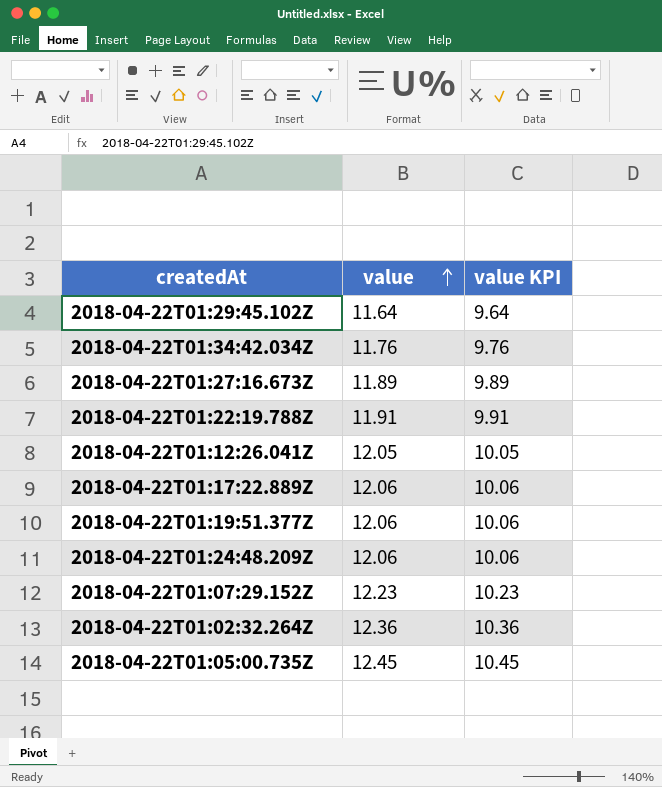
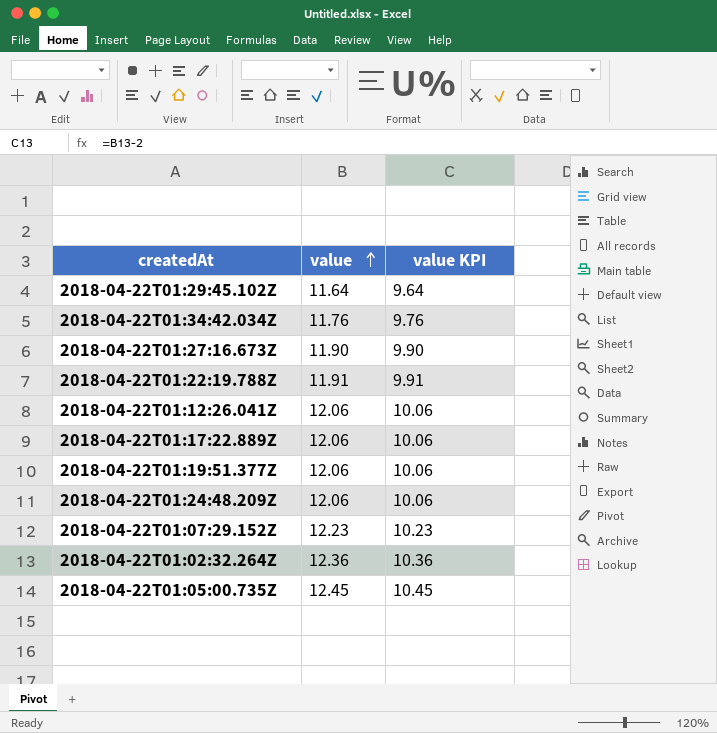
2018-04-22T01:27:16.673Z | value: 11.89 -> 11.90
2018-04-22T01:27:16.673Z | value KPI: 9.89 -> 9.90
2018-04-22T01:12:26.041Z | value: 12.05 -> 12.06
2018-04-22T01:12:26.041Z | value KPI: 10.05 -> 10.06

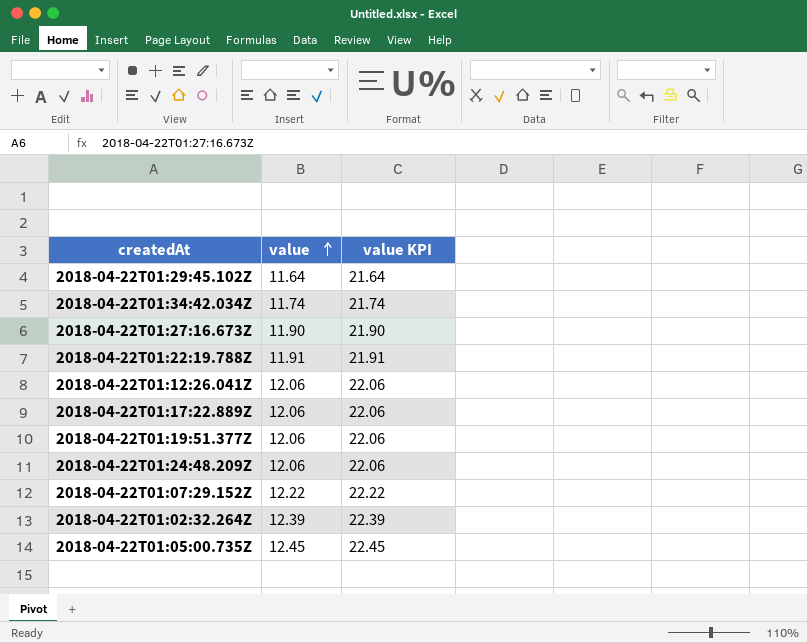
column value KPI | formula: [value] - 2 -> [value] + 10
2018-04-22T01:34:42.034Z | value: 11.76 -> 11.74
2018-04-22T01:07:29.152Z | value: 12.23 -> 12.22
2018-04-22T01:02:32.264Z | value: 12.36 -> 12.39

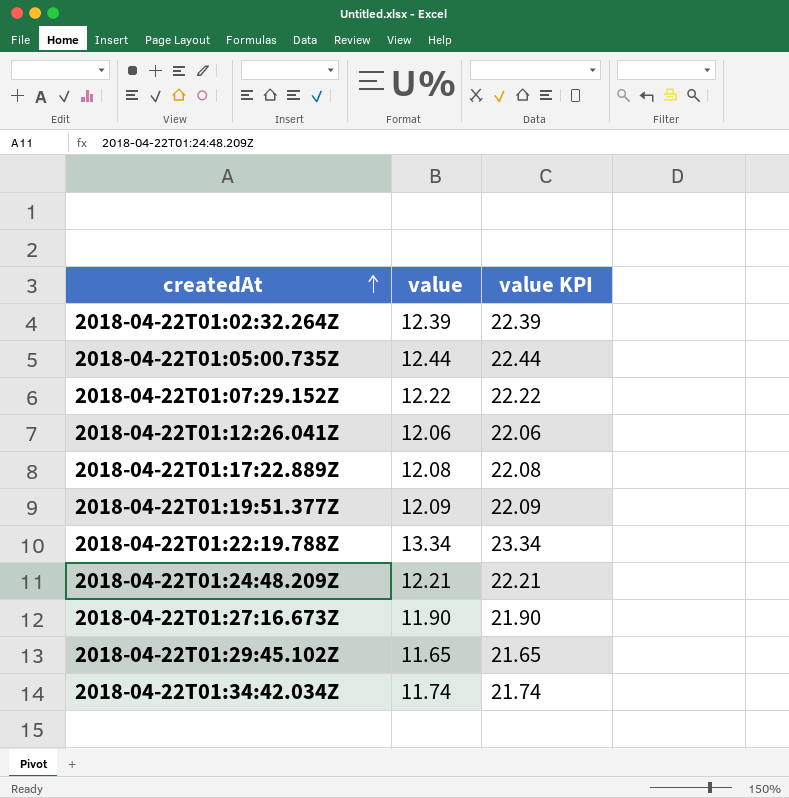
row order: value ascending -> createdAt ascending
2018-04-22T01:05:00.735Z | value: 12.45 -> 12.44
2018-04-22T01:05:00.735Z | value KPI: 22.45 -> 22.44
2018-04-22T01:17:22.889Z | value: 12.06 -> 12.08
2018-04-22T01:17:22.889Z | value KPI: 22.06 -> 22.08
2018-04-22T01:19:51.377Z | value: 12.06 -> 12.09
2018-04-22T01:19:51.377Z | value KPI: 22.06 -> 22.09
2018-04-22T01:22:19.788Z | value: 11.91 -> 13.34
2018-04-22T01:22:19.788Z | value KPI: 21.91 -> 23.34
2018-04-22T01:24:48.209Z | value: 12.06 -> 12.21
2018-04-22T01:24:48.209Z | value KPI: 22.06 -> 22.21
2018-04-22T01:29:45.102Z | value: 11.64 -> 11.65
2018-04-22T01:29:45.102Z | value KPI: 21.64 -> 21.65

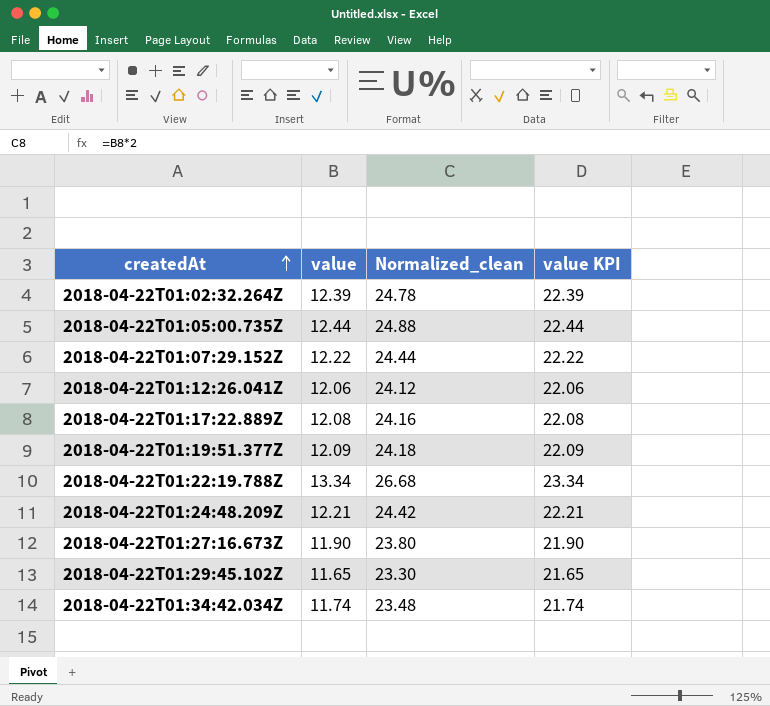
column Normalized_clean | formula: none -> [value] * 2

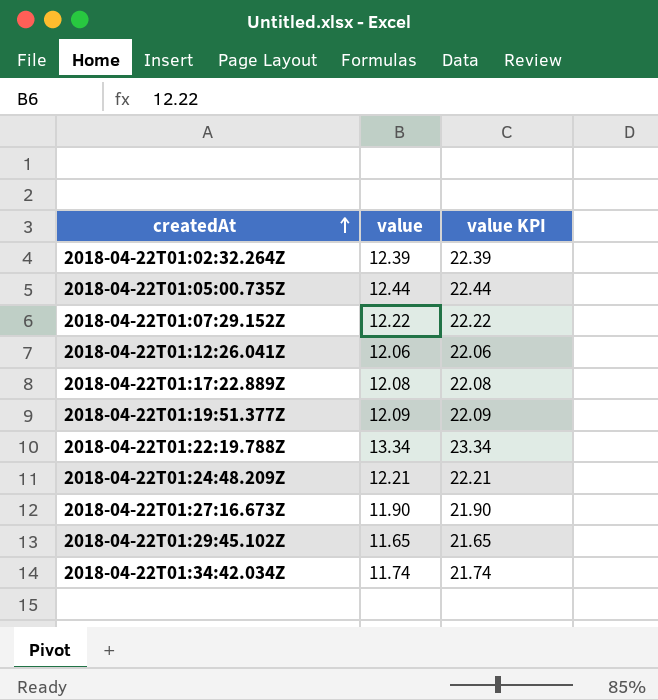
column Normalized_clean | formula: [value] * 2 -> none

